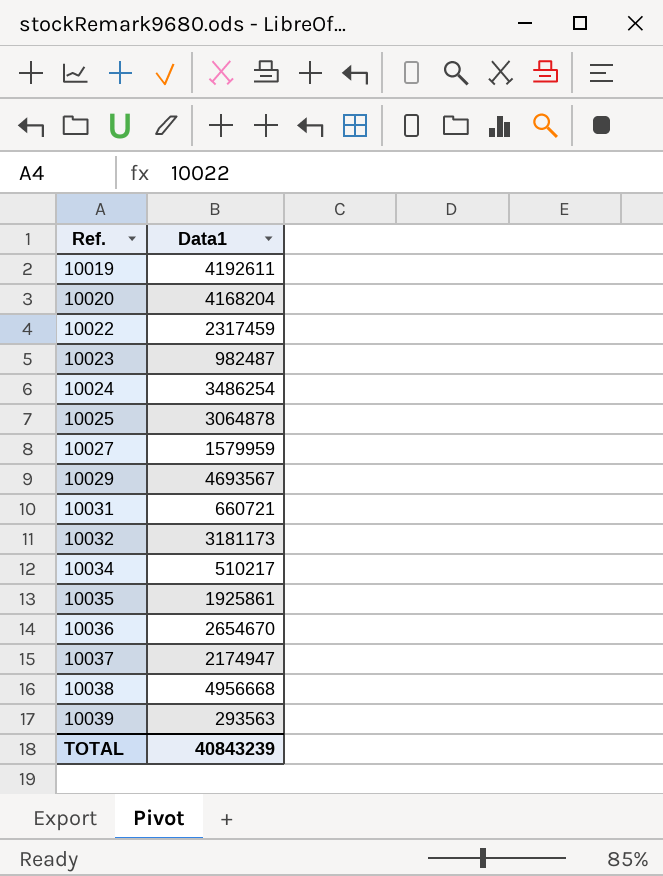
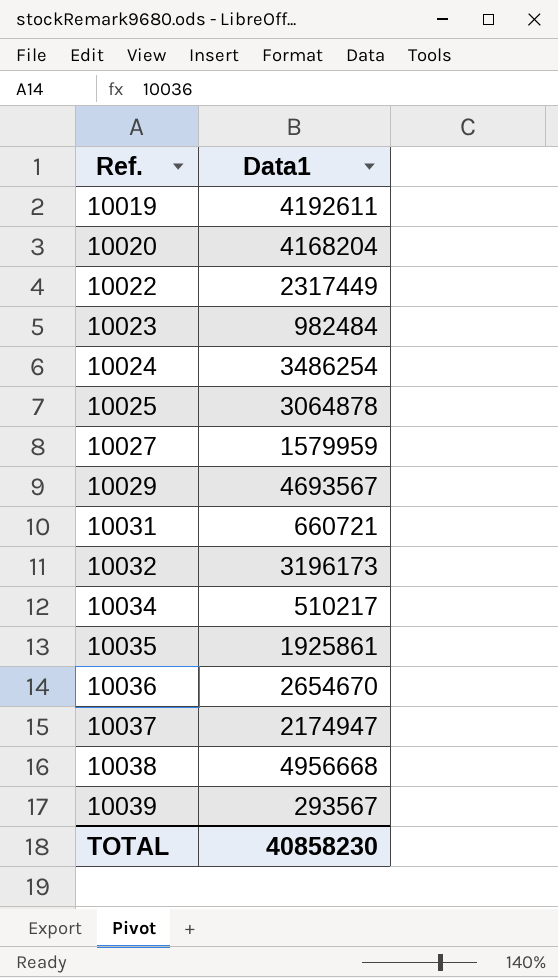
10022 | Data1: 2317459 -> 2317449
10023 | Data1: 982487 -> 982484
10032 | Data1: 3181173 -> 3196173
10039 | Data1: 293563 -> 293567
TOTAL | Data1: 40843239 -> 40858230

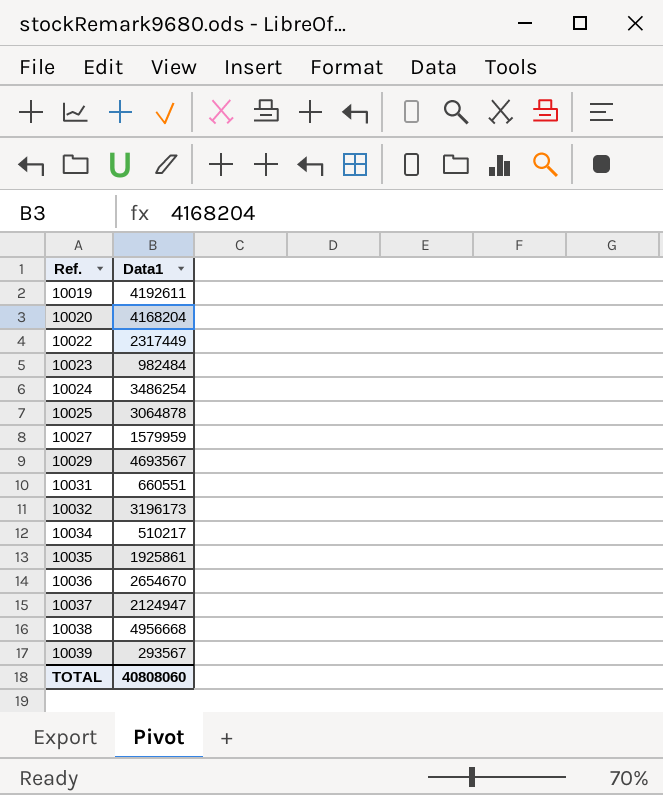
10031 | Data1: 660721 -> 660551
10037 | Data1: 2174947 -> 2124947
TOTAL | Data1: 40858230 -> 40808060

